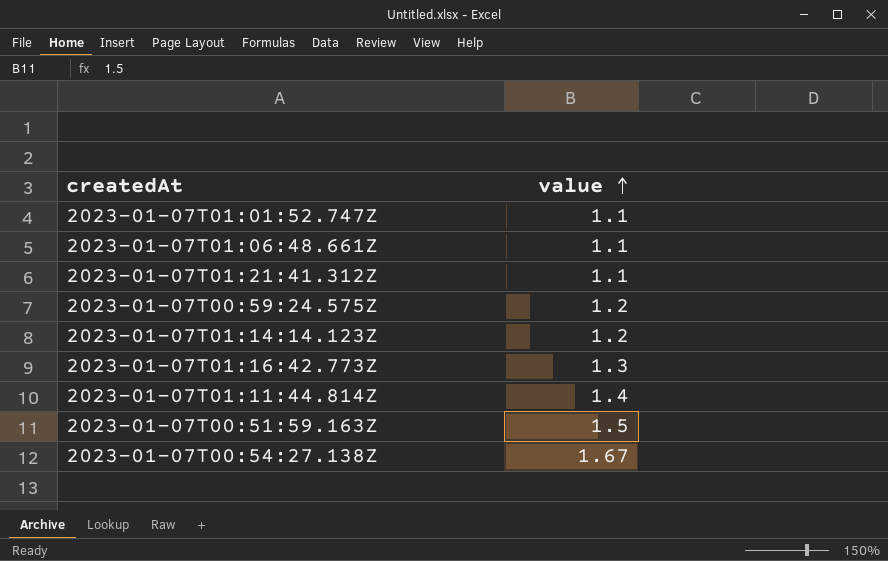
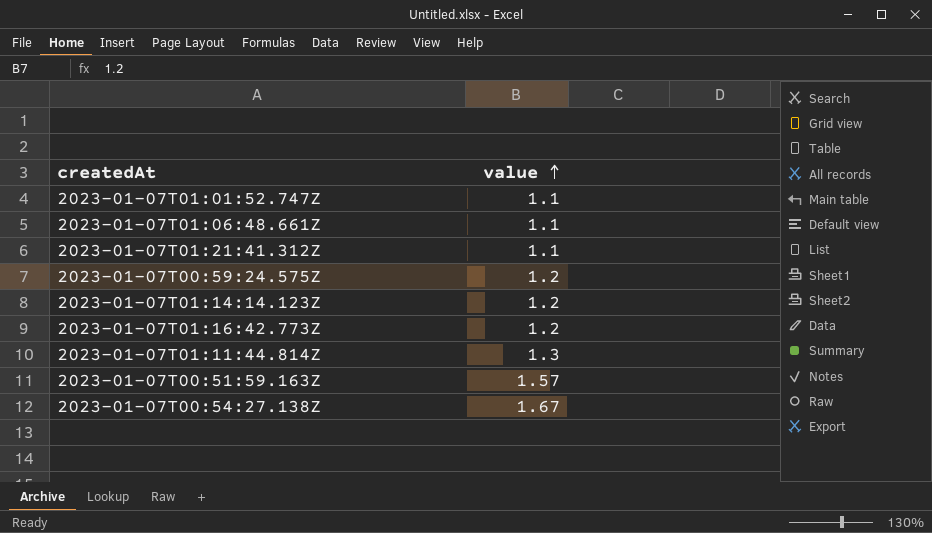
2023-01-07T01:16:42.773Z | value: 1.3 -> 1.2
2023-01-07T01:11:44.814Z | value: 1.4 -> 1.3
2023-01-07T00:51:59.163Z | value: 1.5 -> 1.57

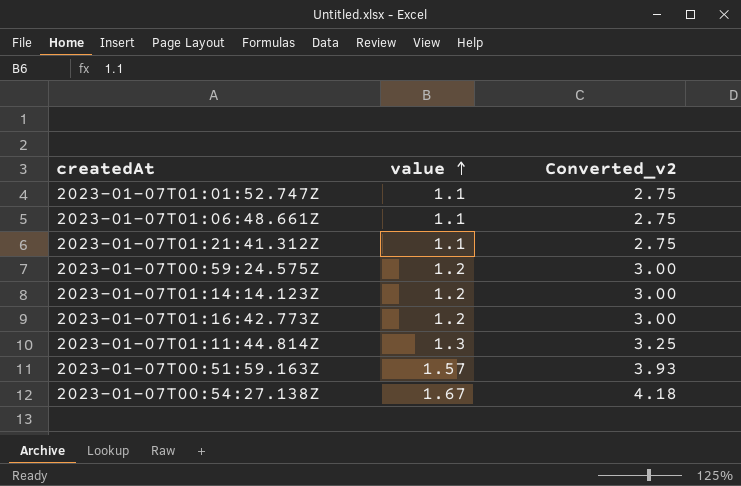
column Converted_v2 | formula: none -> [value] * 2.5

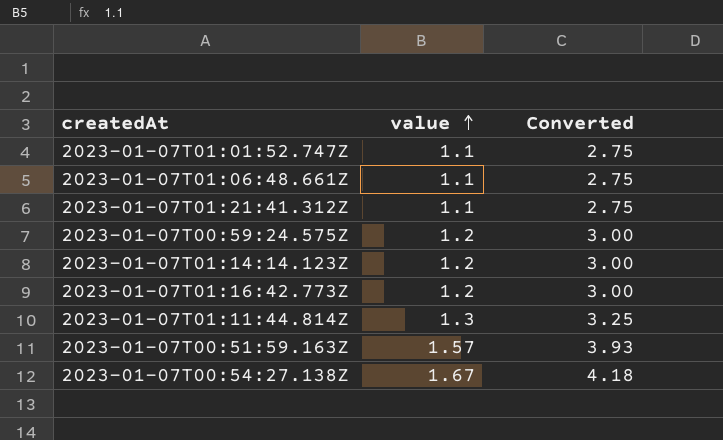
column name: Converted_v2 -> Converted

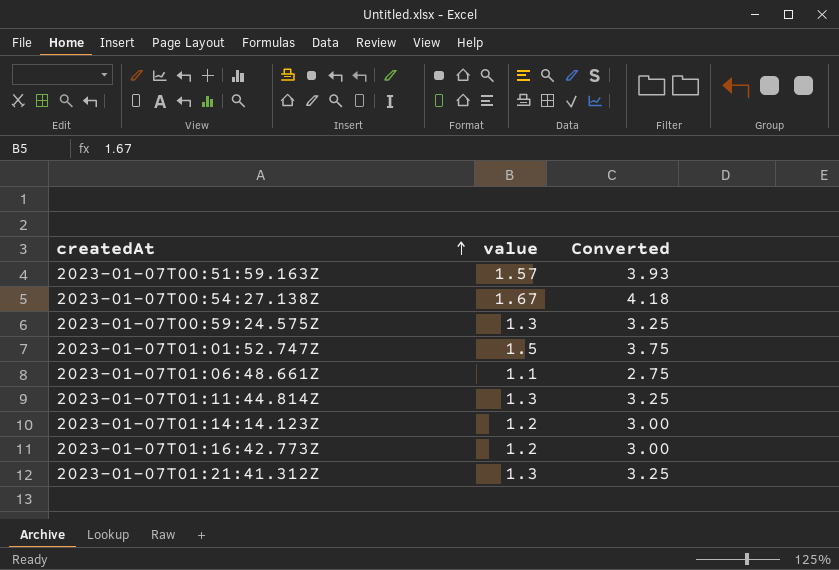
row order: value ascending -> createdAt ascending
2023-01-07T00:59:24.575Z | value: 1.2 -> 1.3
2023-01-07T00:59:24.575Z | Converted: 3.00 -> 3.25
2023-01-07T01:01:52.747Z | value: 1.1 -> 1.5
2023-01-07T01:01:52.747Z | Converted: 2.75 -> 3.75
2023-01-07T01:21:41.312Z | value: 1.1 -> 1.3
2023-01-07T01:21:41.312Z | Converted: 2.75 -> 3.25

